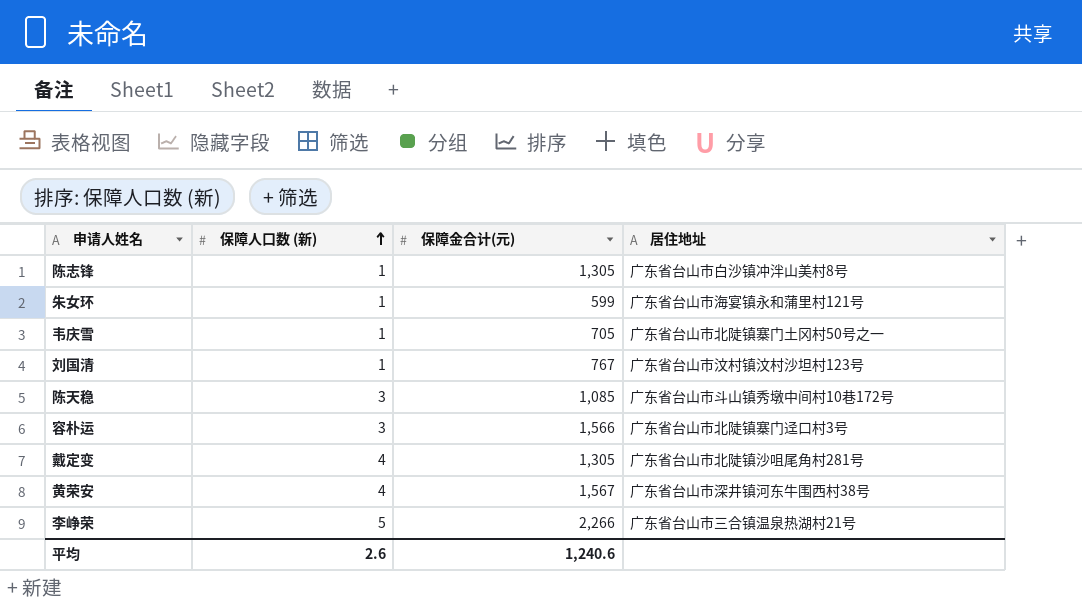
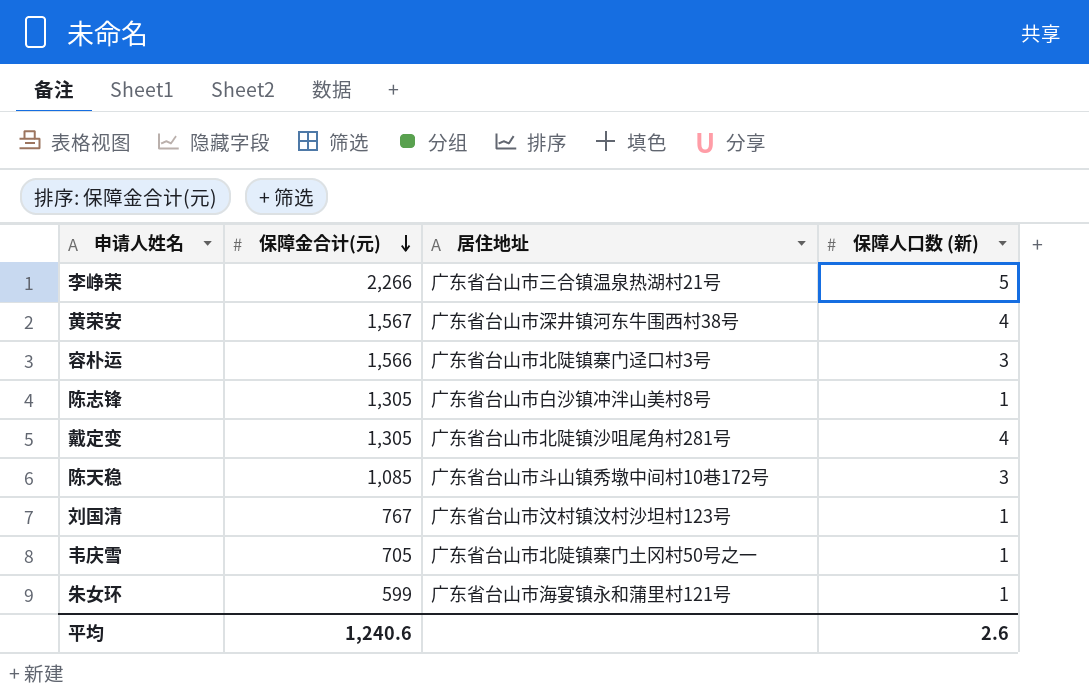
row order: 保障人口数 (新) ascending -> 保障金合计(元) descending
column 保障人口数 (新) | position: 2 -> 4

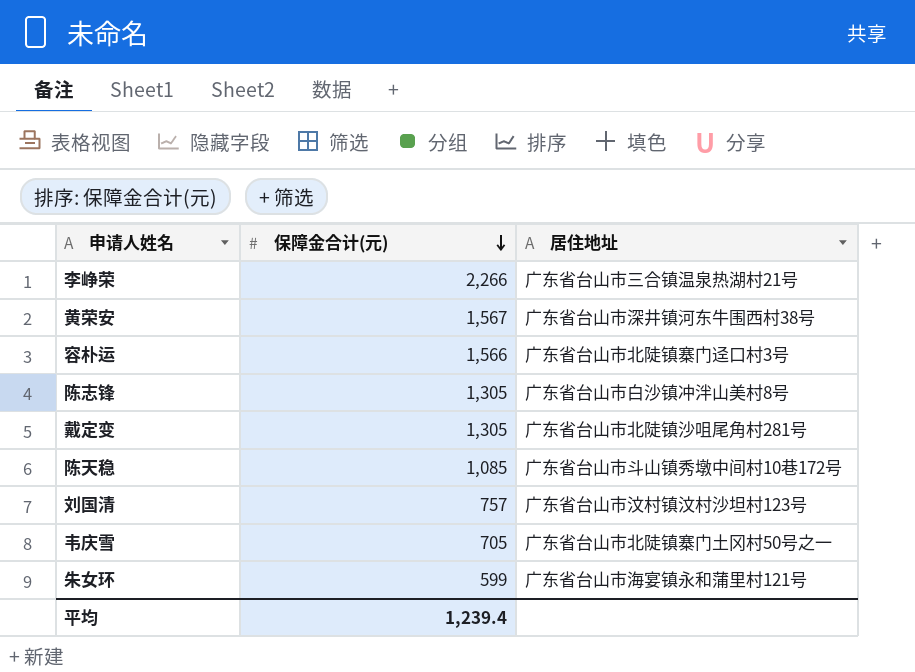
column 保障人口数 (新) | position: 4 -> none
刘国清 | 保障金合计(元): 767 -> 757
平均 | 保障金合计(元): 1,240.6 -> 1,239.4

